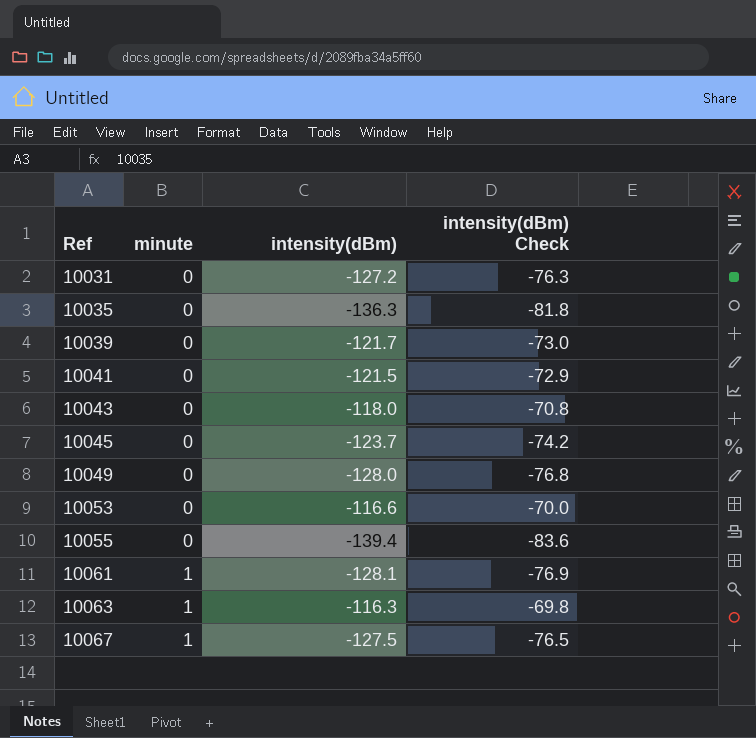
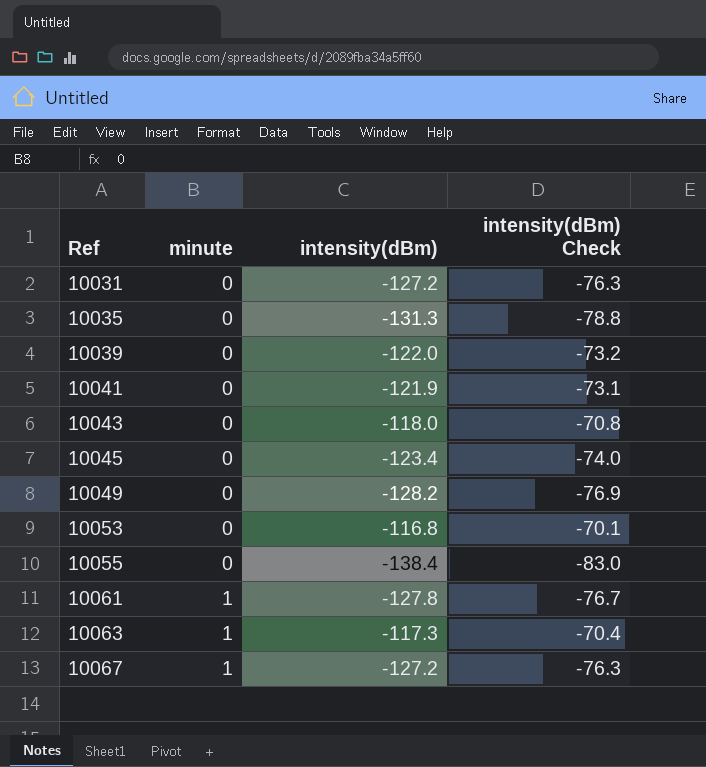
10035 | intensity(dBm): -136.3 -> -131.3
10035 | intensity(dBm) Check: -81.8 -> -78.8
10039 | intensity(dBm): -121.7 -> -122.0
10039 | intensity(dBm) Check: -73.0 -> -73.2
10041 | intensity(dBm): -121.5 -> -121.9
10041 | intensity(dBm) Check: -72.9 -> -73.1
10045 | intensity(dBm): -123.7 -> -123.4
10045 | intensity(dBm) Check: -74.2 -> -74.0
10049 | intensity(dBm): -128.0 -> -128.2
10049 | intensity(dBm) Check: -76.8 -> -76.9
10053 | intensity(dBm): -116.6 -> -116.8
10053 | intensity(dBm) Check: -70.0 -> -70.1
10055 | intensity(dBm): -139.4 -> -138.4
10055 | intensity(dBm) Check: -83.6 -> -83.0
10061 | intensity(dBm): -128.1 -> -127.8
10061 | intensity(dBm) Check: -76.9 -> -76.7
10063 | intensity(dBm): -116.3 -> -117.3
10063 | intensity(dBm) Check: -69.8 -> -70.4
10067 | intensity(dBm): -127.5 -> -127.2
10067 | intensity(dBm) Check: -76.5 -> -76.3

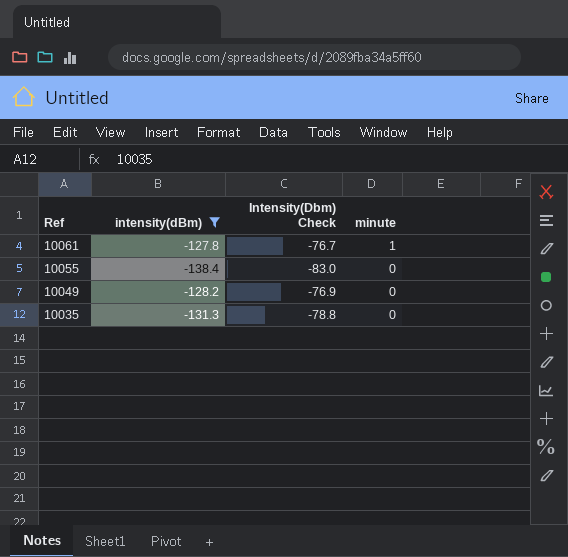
filter: none -> intensity(dBm) <= -127.8
row order: Ref ascending -> Ref descending
column name: intensity(dBm) Check -> Intensity(Dbm) Check
column minute | position: 2 -> 4

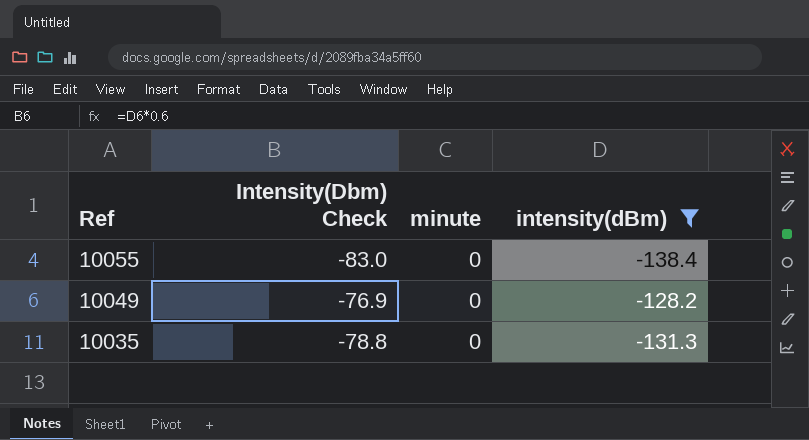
column intensity(dBm) | position: 2 -> 4
row 10061: -127.8 | -76.7 | 1 -> none

